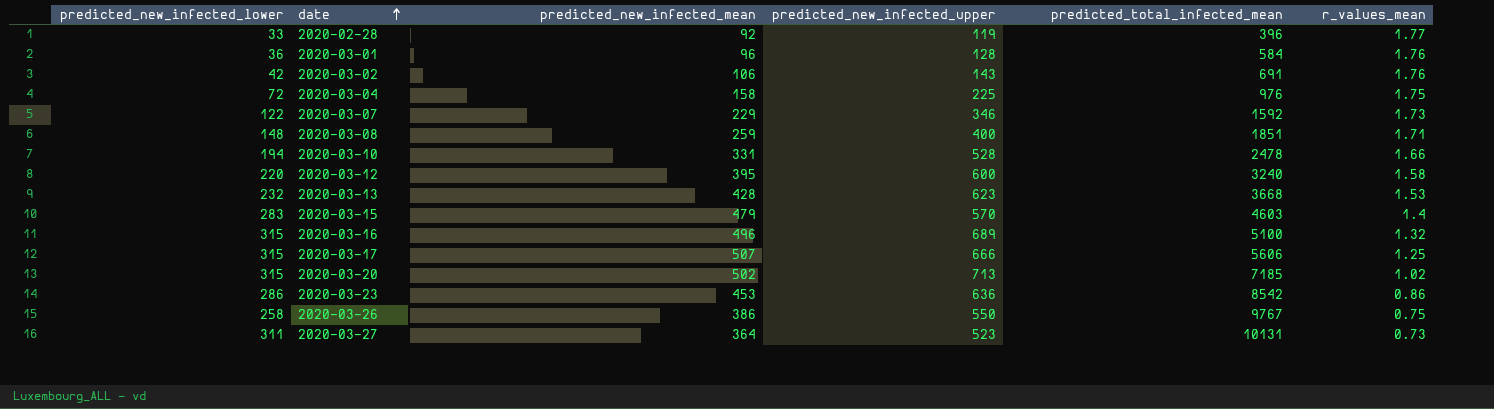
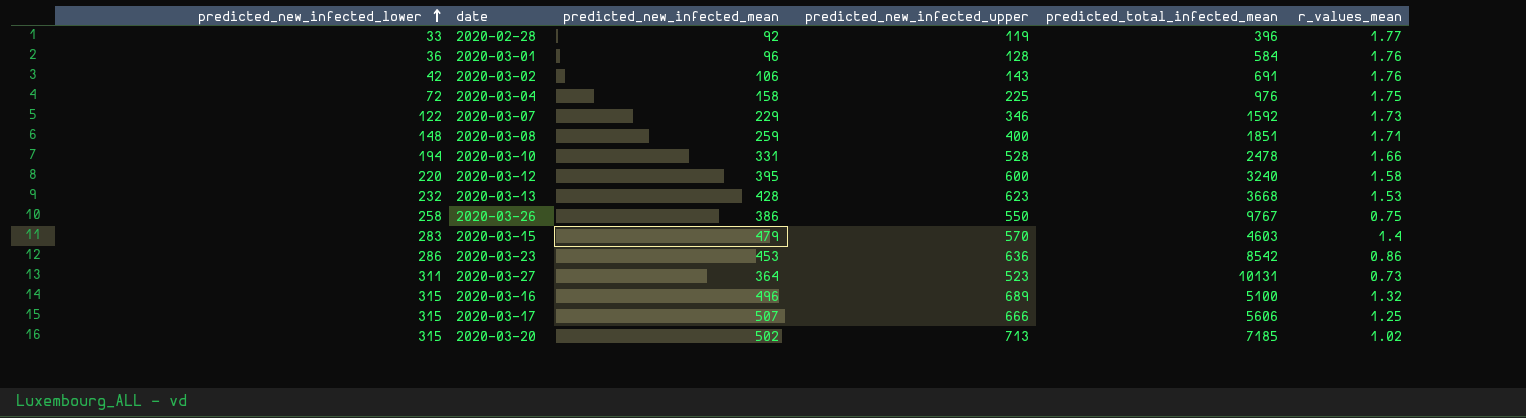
row order: date ascending -> predicted_new_infected_lower ascending

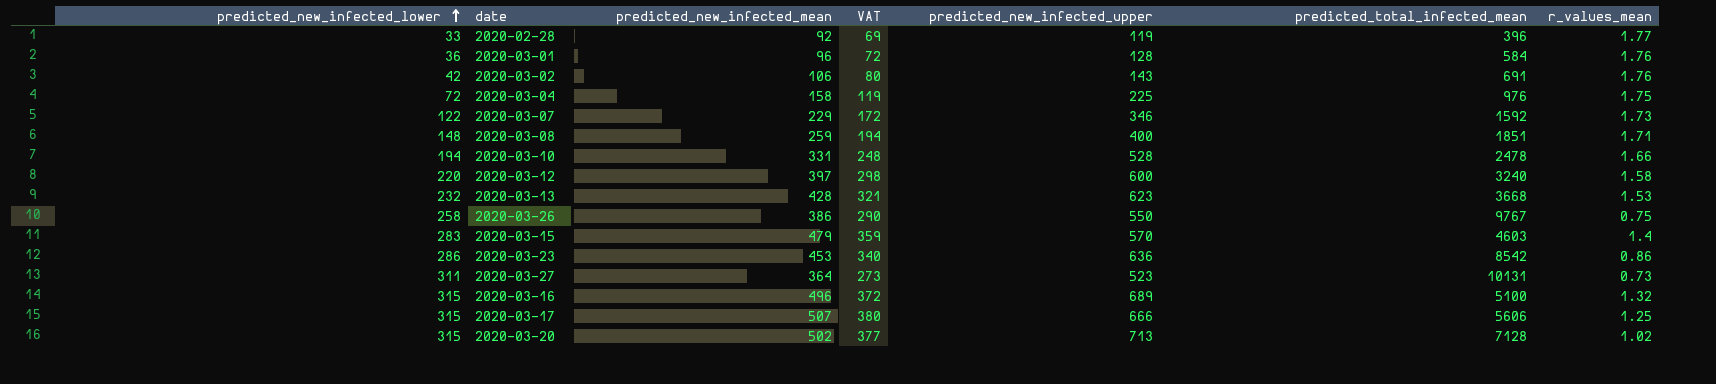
column VAT | formula: none -> [predicted_new_infected_mean] * 0.75
2020-03-12 | predicted_new_infected_mean: 395 -> 397
2020-03-20 | predicted_total_infected_mean: 7185 -> 7128

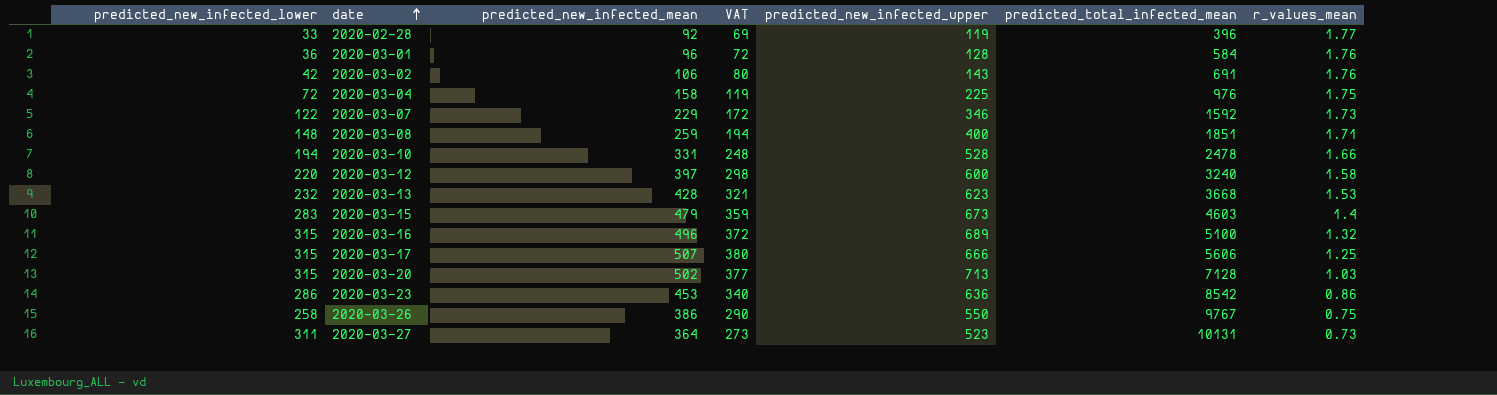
row order: predicted_new_infected_lower ascending -> date ascending
2020-03-15 | predicted_new_infected_upper: 570 -> 673
2020-03-20 | r_values_mean: 1.02 -> 1.03

